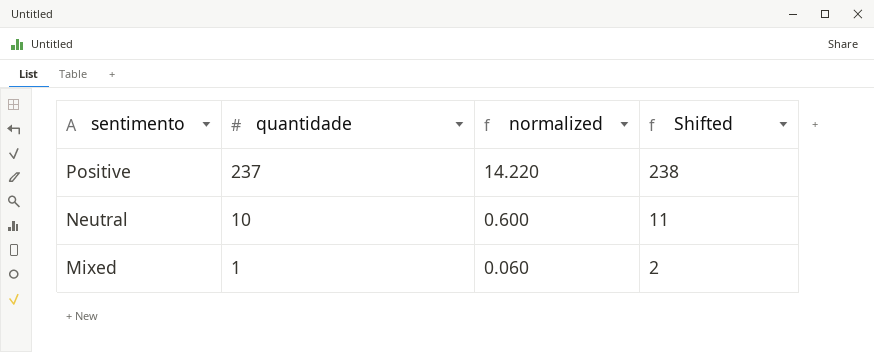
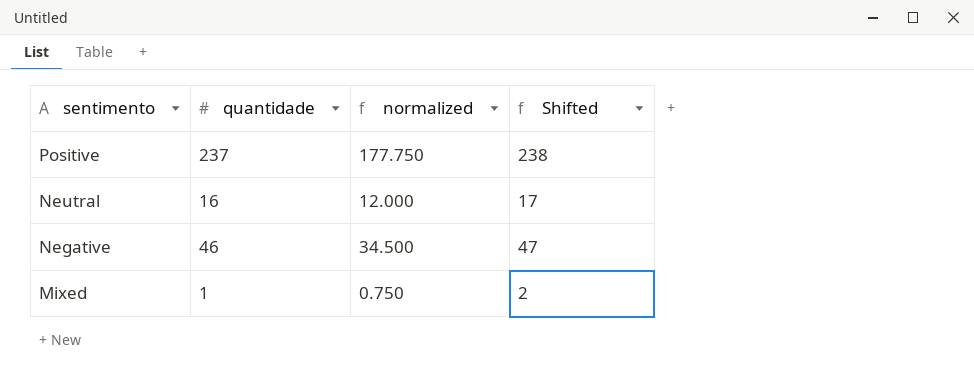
column normalized | formula: [quantidade] * 0.06 -> [quantidade] * 0.75
Neutral | quantidade: 10 -> 16
Neutral | Shifted: 11 -> 17
row Negative: none -> 46 | 34.500 | 47

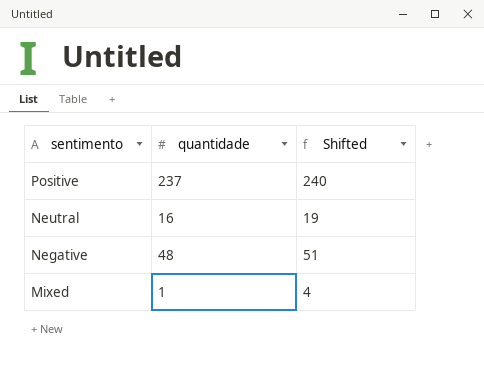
column normalized | formula: [quantidade] * 0.75 -> none
column Shifted | formula: [quantidade] + 1 -> [quantidade] + 3
Negative | quantidade: 46 -> 48

